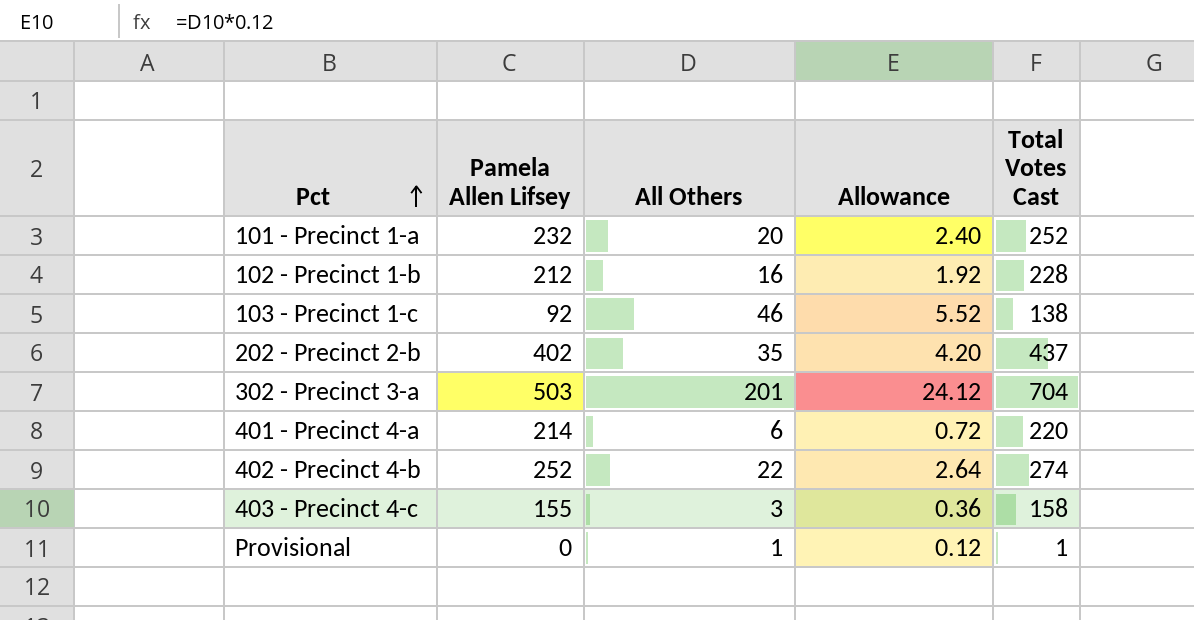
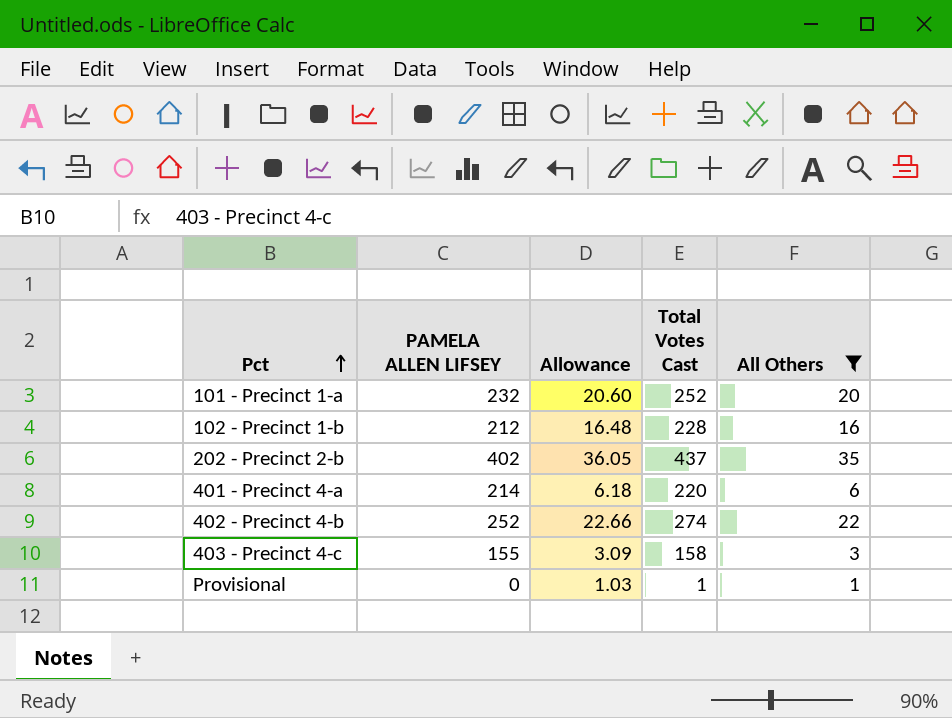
filter: none -> All Others <= 35
column name: Pamela Allen Lifsey -> PAMELA ALLEN LIFSEY
column Allowance | formula: [All Others] * 0.12 -> [All Others] * 1.03
column All Others | position: 3 -> 5

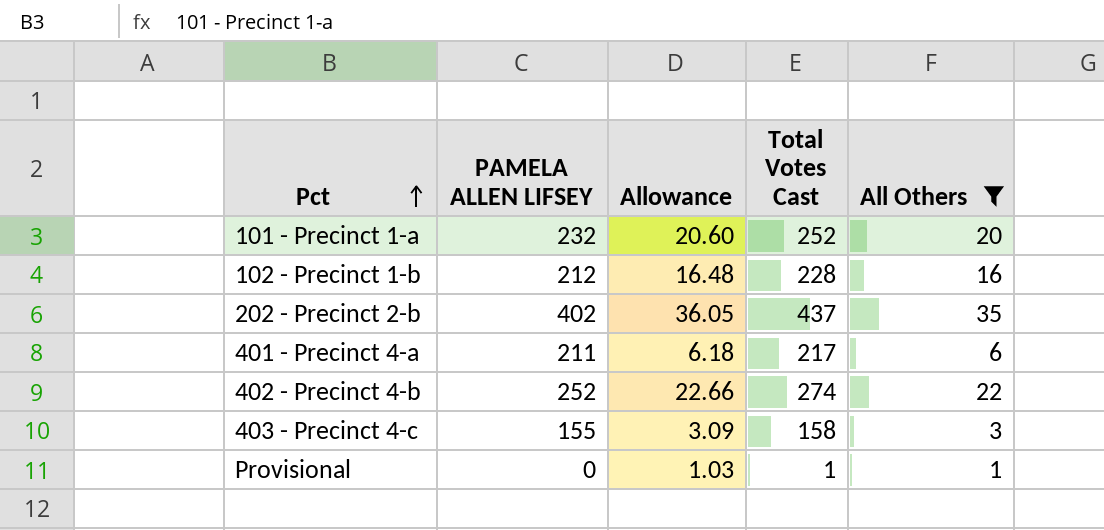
401 - Precinct 4-a | PAMELA ALLEN LIFSEY: 214 -> 211
401 - Precinct 4-a | Total Votes Cast: 220 -> 217

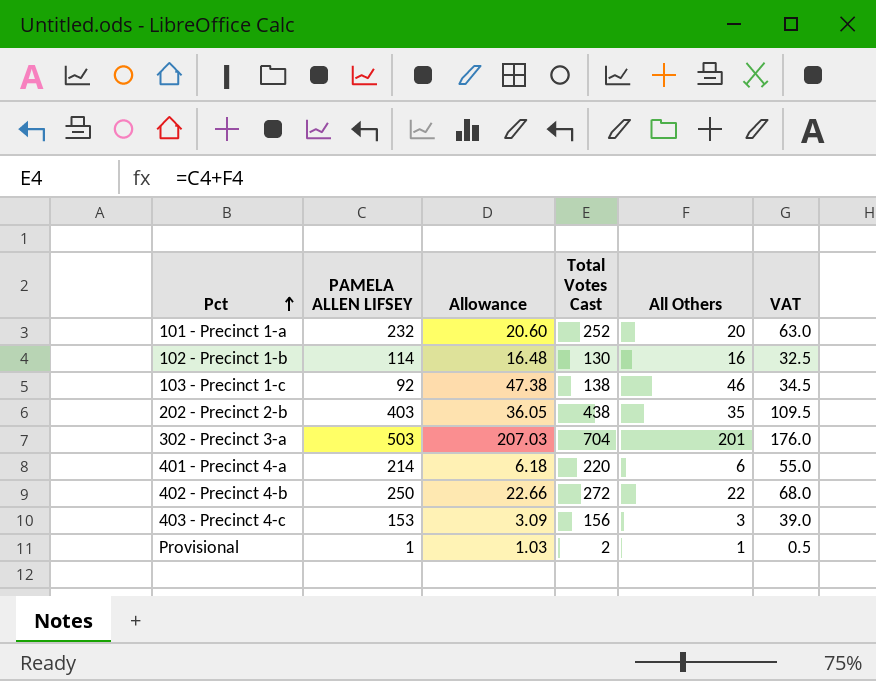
filter: All Others <= 35 -> none
column VAT | formula: none -> [Total Votes Cast] * 0.25
102 - Precinct 1-b | PAMELA ALLEN LIFSEY: 212 -> 114
102 - Precinct 1-b | Total Votes Cast: 228 -> 130
202 - Precinct 2-b | PAMELA ALLEN LIFSEY: 402 -> 403
202 - Precinct 2-b | Total Votes Cast: 437 -> 438
401 - Precinct 4-a | PAMELA ALLEN LIFSEY: 211 -> 214
401 - Precinct 4-a | Total Votes Cast: 217 -> 220
402 - Precinct 4-b | PAMELA ALLEN LIFSEY: 252 -> 250
402 - Precinct 4-b | Total Votes Cast: 274 -> 272
403 - Precinct 4-c | PAMELA ALLEN LIFSEY: 155 -> 153
403 - Precinct 4-c | Total Votes Cast: 158 -> 156
Provisional | PAMELA ALLEN LIFSEY: 0 -> 1
Provisional | Total Votes Cast: 1 -> 2

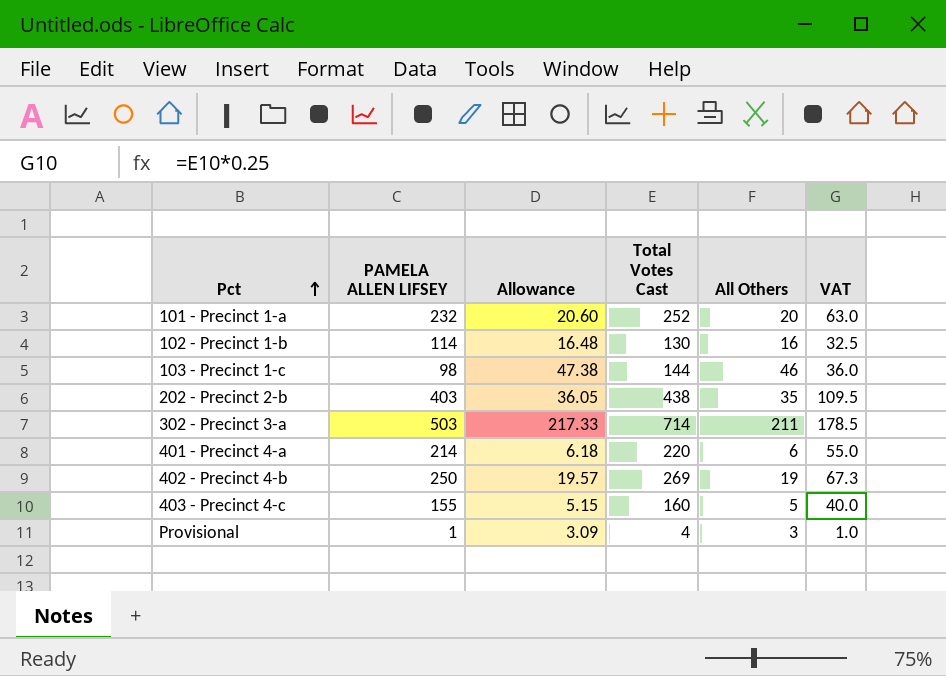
103 - Precinct 1-c | PAMELA ALLEN LIFSEY: 92 -> 98
103 - Precinct 1-c | Total Votes Cast: 138 -> 144
103 - Precinct 1-c | VAT: 34.5 -> 36.0
302 - Precinct 3-a | Allowance: 207.03 -> 217.33
302 - Precinct 3-a | Total Votes Cast: 704 -> 714
302 - Precinct 3-a | All Others: 201 -> 211
302 - Precinct 3-a | VAT: 176.0 -> 178.5
402 - Precinct 4-b | Allowance: 22.66 -> 19.57
402 - Precinct 4-b | Total Votes Cast: 272 -> 269
402 - Precinct 4-b | All Others: 22 -> 19
402 - Precinct 4-b | VAT: 68.0 -> 67.3
403 - Precinct 4-c | PAMELA ALLEN LIFSEY: 153 -> 155
403 - Precinct 4-c | Allowance: 3.09 -> 5.15
403 - Precinct 4-c | Total Votes Cast: 156 -> 160
403 - Precinct 4-c | All Others: 3 -> 5
403 - Precinct 4-c | VAT: 39.0 -> 40.0
Provisional | Allowance: 1.03 -> 3.09
Provisional | Total Votes Cast: 2 -> 4
Provisional | All Others: 1 -> 3
Provisional | VAT: 0.5 -> 1.0

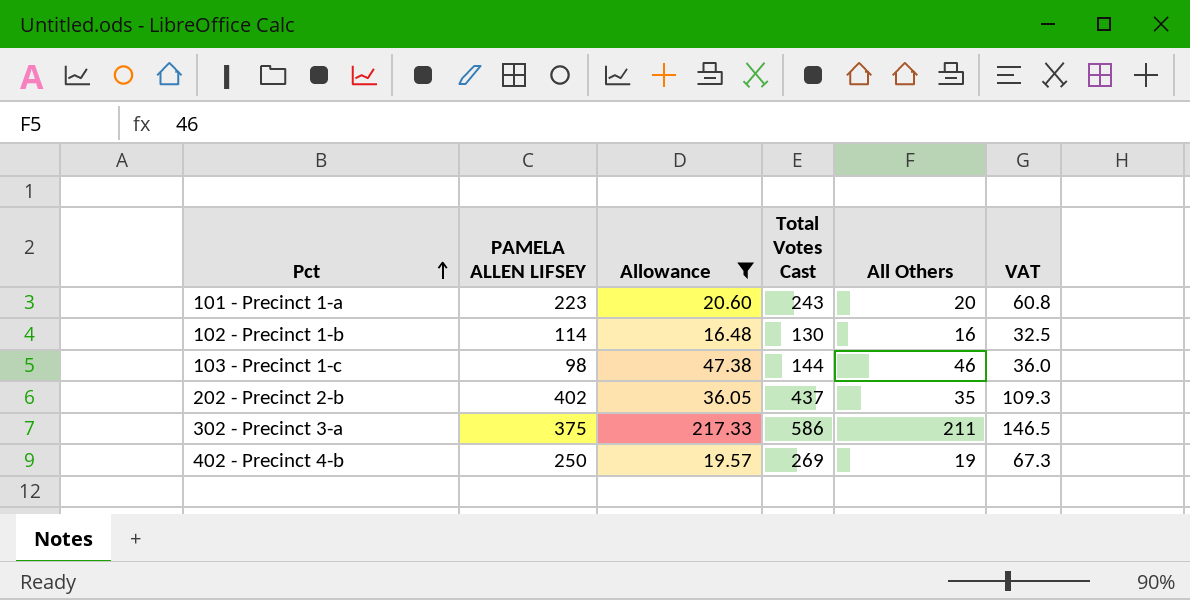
filter: none -> Allowance >= 16.48
101 - Precinct 1-a | PAMELA ALLEN LIFSEY: 232 -> 223
101 - Precinct 1-a | Total Votes Cast: 252 -> 243
101 - Precinct 1-a | VAT: 63.0 -> 60.8
202 - Precinct 2-b | PAMELA ALLEN LIFSEY: 403 -> 402
202 - Precinct 2-b | Total Votes Cast: 438 -> 437
202 - Precinct 2-b | VAT: 109.5 -> 109.3
302 - Precinct 3-a | PAMELA ALLEN LIFSEY: 503 -> 375
302 - Precinct 3-a | Total Votes Cast: 714 -> 586
302 - Precinct 3-a | VAT: 178.5 -> 146.5

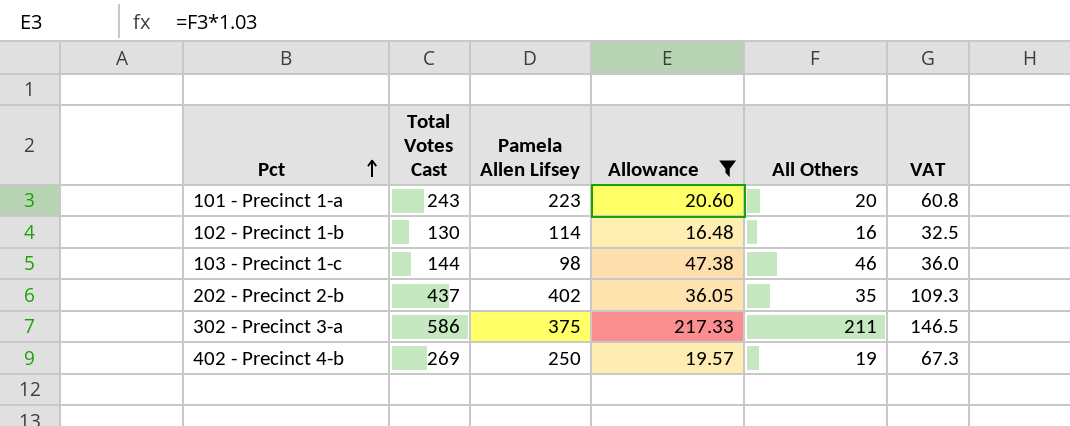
column Total Votes Cast | position: 4 -> 2
column name: PAMELA ALLEN LIFSEY -> Pamela Allen Lifsey

